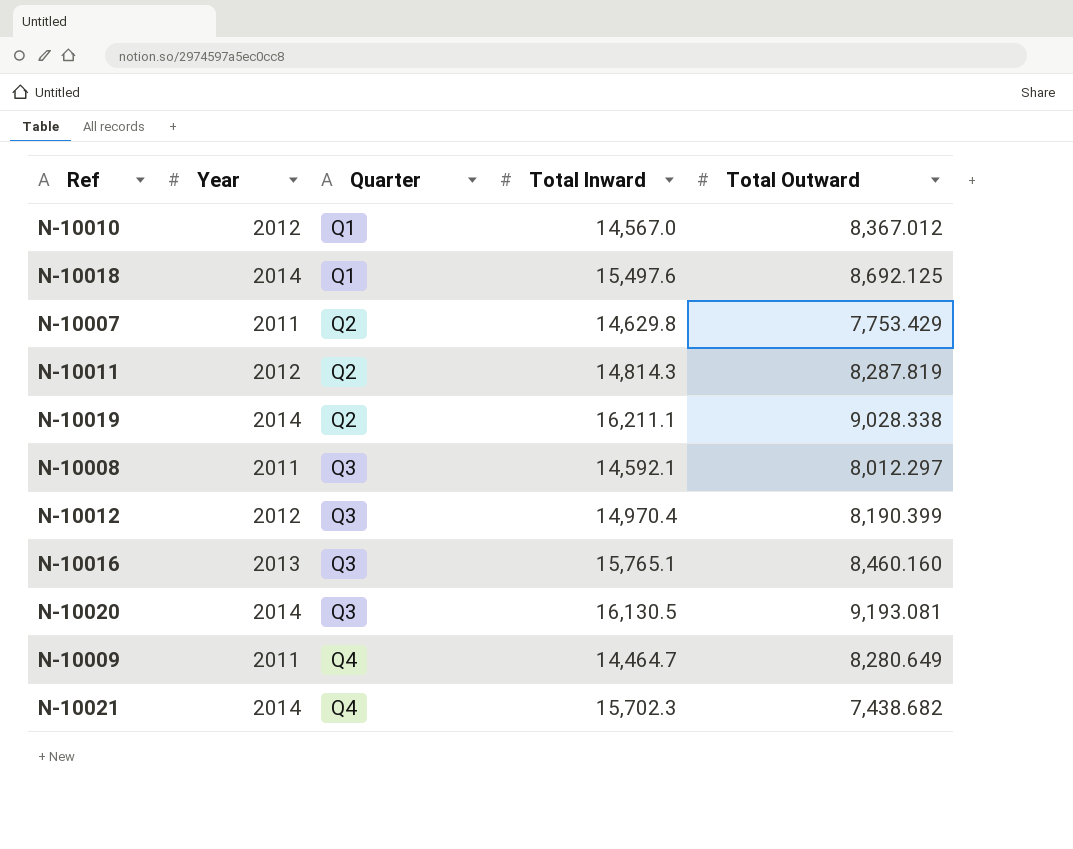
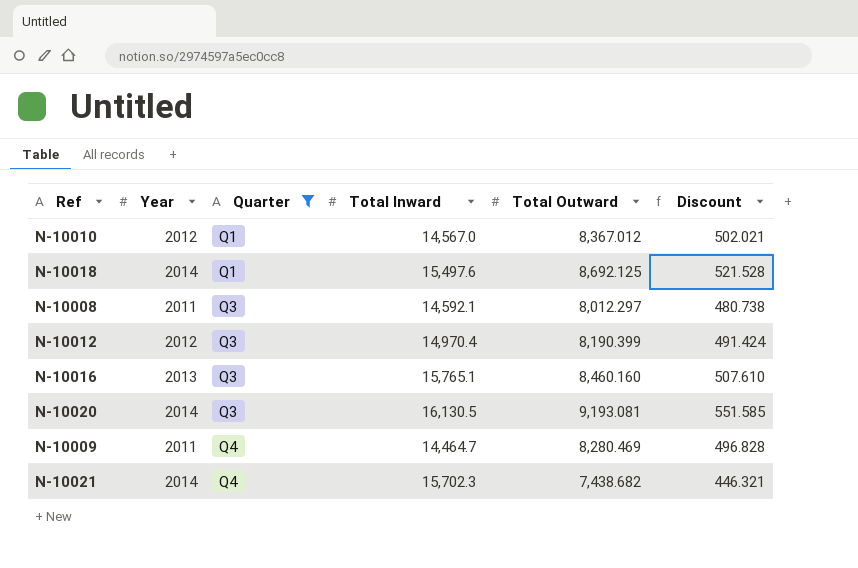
filter: none -> Quarter != Q2
column Discount | formula: none -> [Total Outward] * 0.06
N-10009 | Total Outward: 8,280.649 -> 8,280.469

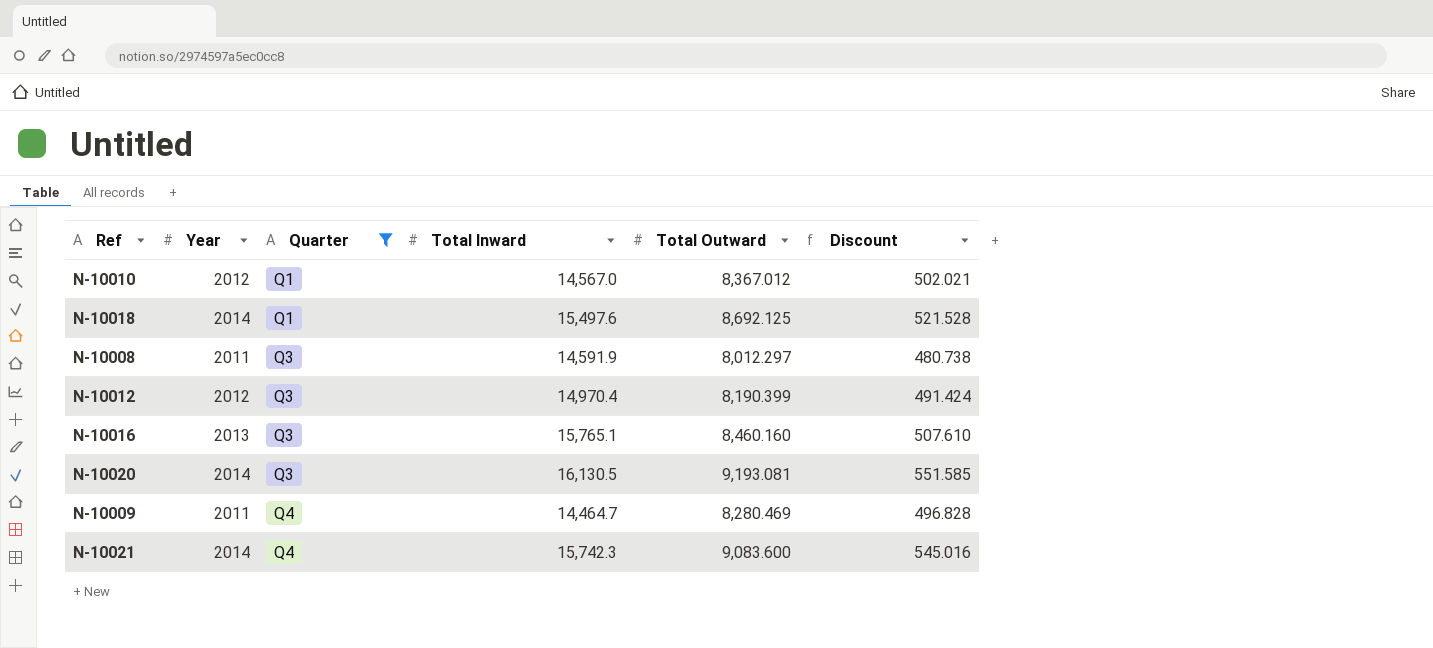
N-10008 | Total Inward: 14,592.1 -> 14,591.9
N-10021 | Total Inward: 15,702.3 -> 15,742.3
N-10021 | Total Outward: 7,438.682 -> 9,083.600
N-10021 | Discount: 446.321 -> 545.016

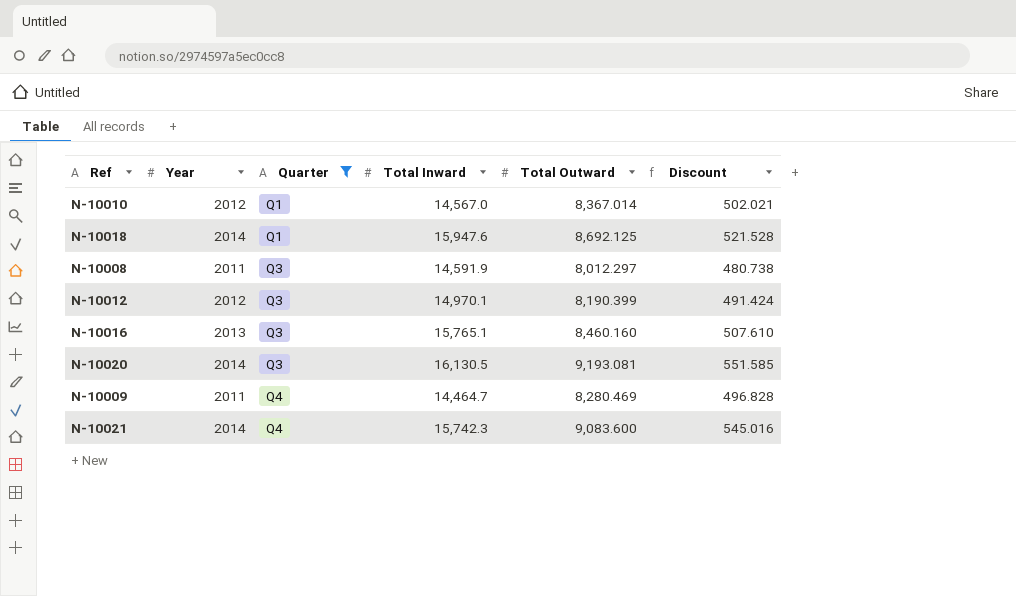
N-10010 | Total Outward: 8,367.012 -> 8,367.014
N-10018 | Total Inward: 15,497.6 -> 15,947.6
N-10012 | Total Inward: 14,970.4 -> 14,970.1

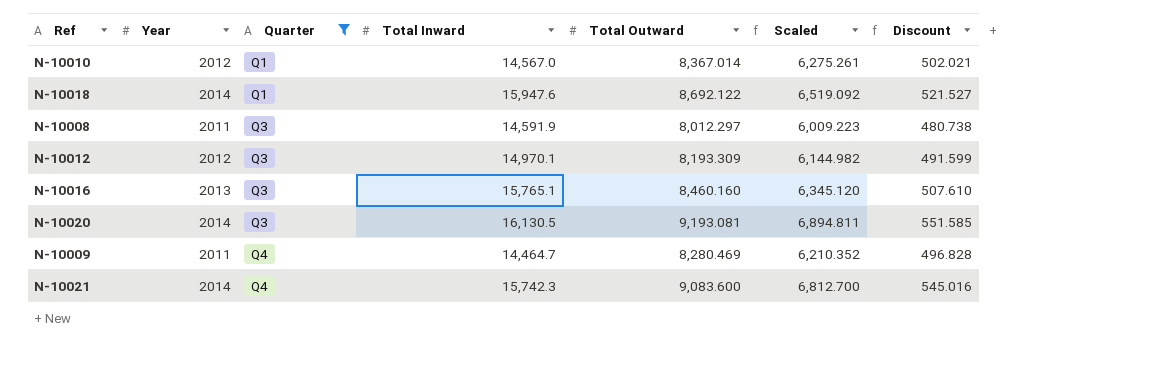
column Scaled | formula: none -> [Total Outward] * 0.75
N-10018 | Total Outward: 8,692.125 -> 8,692.122
N-10018 | Discount: 521.528 -> 521.527
N-10012 | Total Outward: 8,190.399 -> 8,193.309
N-10012 | Discount: 491.424 -> 491.599

